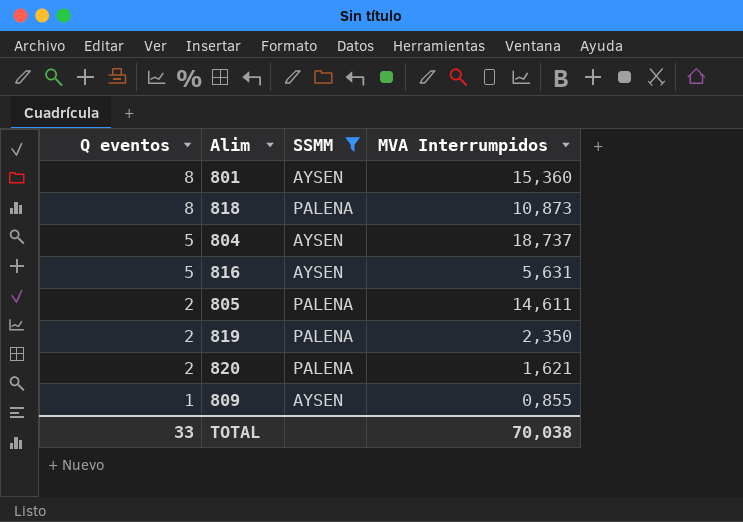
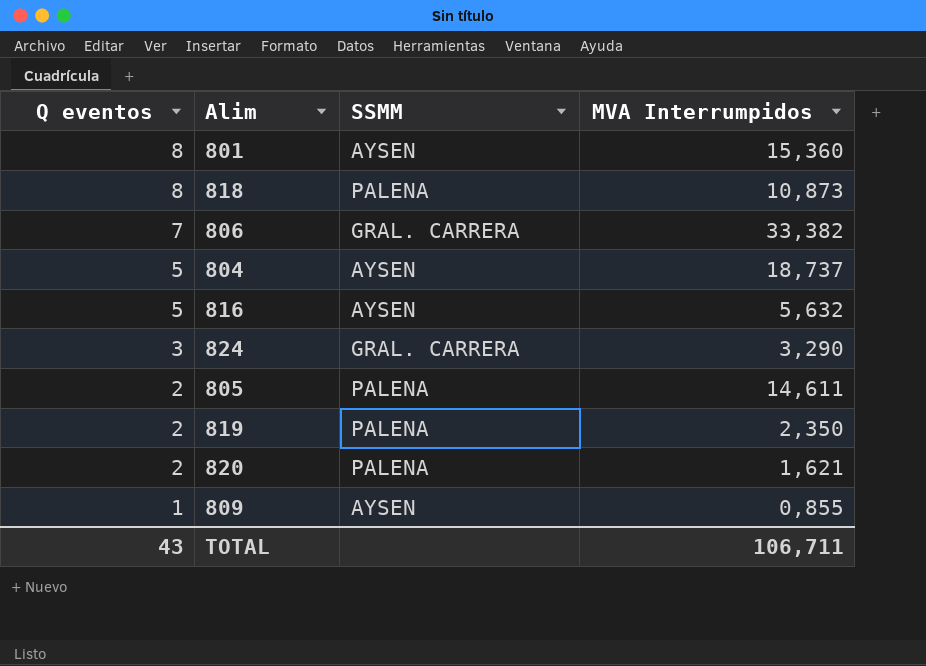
filter: SSMM != GRAL. CARRERA -> none
816 | MVA Interrumpidos: 5,631 -> 5,632
TOTAL | Q eventos: 33 -> 43
TOTAL | MVA Interrumpidos: 70,038 -> 106,711

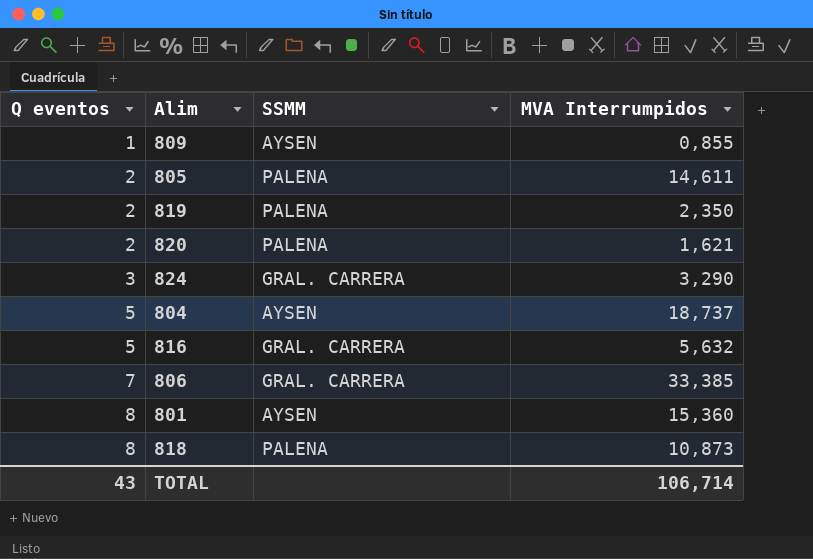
row order: Q eventos descending -> Q eventos ascending
816 | SSMM: AYSEN -> GRAL. CARRERA
806 | MVA Interrumpidos: 33,382 -> 33,385
TOTAL | MVA Interrumpidos: 106,711 -> 106,714

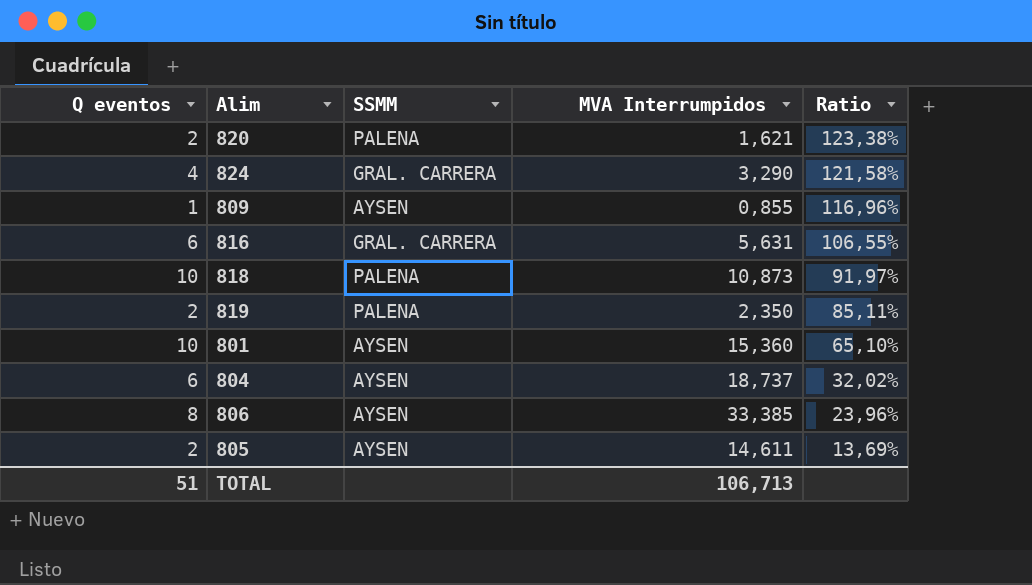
row order: Q eventos ascending -> Ratio descending
column Ratio | formula: none -> [Q eventos] / [MVA Interrumpidos]
824 | Q eventos: 3 -> 4
816 | Q eventos: 5 -> 6
816 | MVA Interrumpidos: 5,632 -> 5,631
818 | Q eventos: 8 -> 10
801 | Q eventos: 8 -> 10
804 | Q eventos: 5 -> 6
806 | Q eventos: 7 -> 8
806 | SSMM: GRAL. CARRERA -> AYSEN
805 | SSMM: PALENA -> AYSEN
TOTAL | Q eventos: 43 -> 51
TOTAL | MVA Interrumpidos: 106,714 -> 106,713

